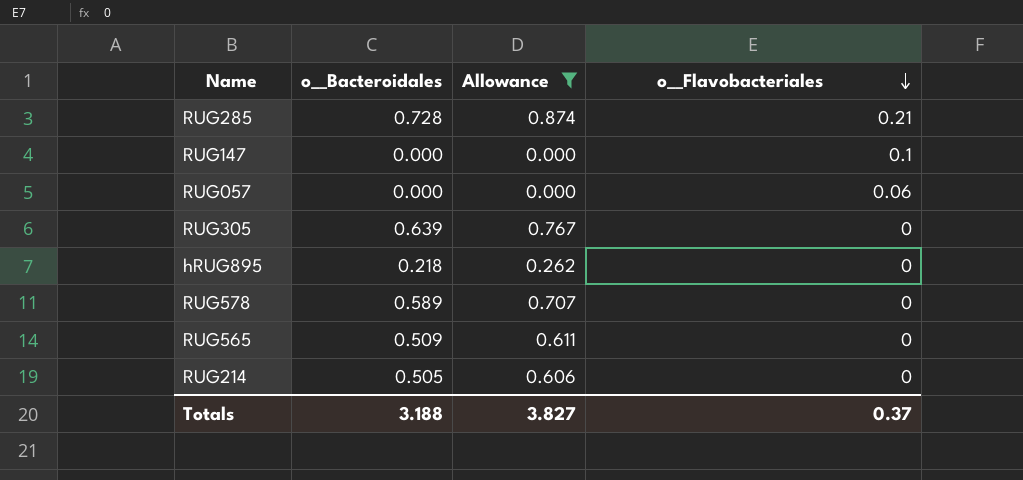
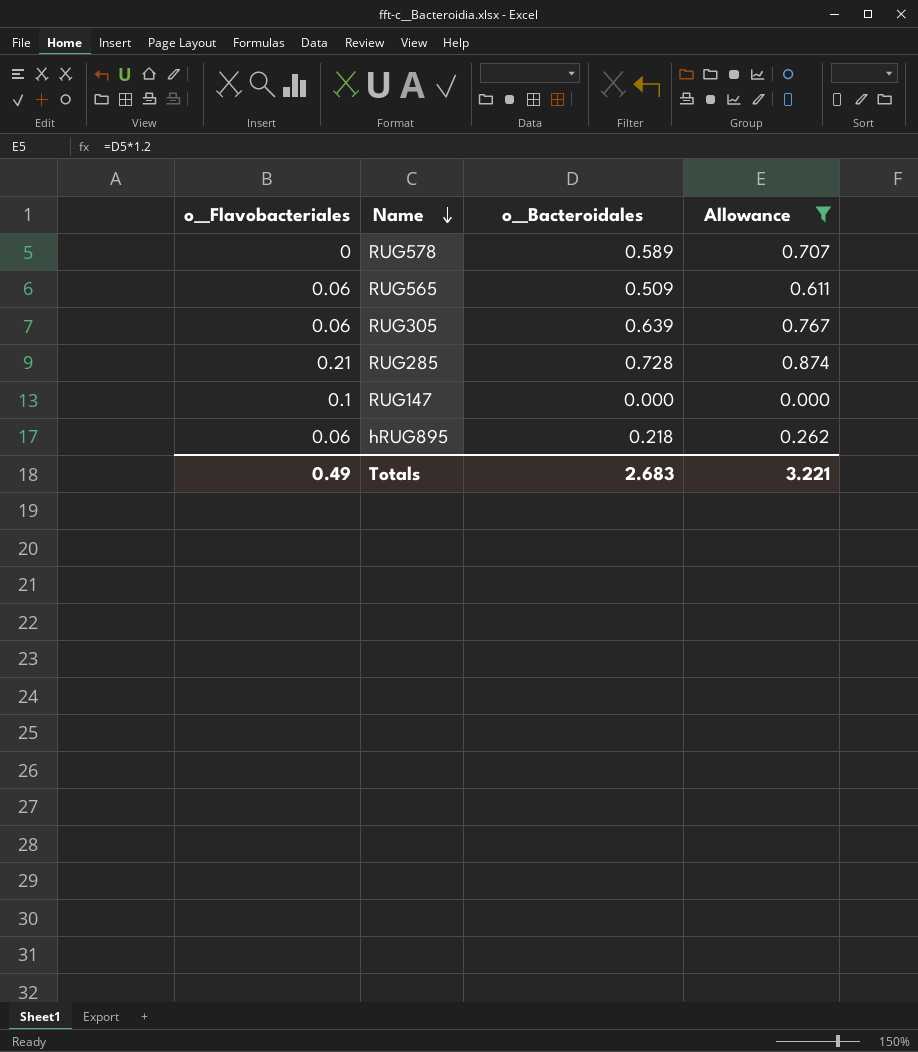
row order: o__Flavobacteriales descending -> Name descending
column o__Flavobacteriales | position: 4 -> 1
row RUG057: 0.000 | 0.000 | 0.06 -> none
row RUG214: 0.505 | 0.606 | 0 -> none
RUG565 | o__Flavobacteriales: 0 -> 0.06
RUG305 | o__Flavobacteriales: 0 -> 0.06
hRUG895 | o__Flavobacteriales: 0 -> 0.06
Totals | o__Flavobacteriales: 0.37 -> 0.49
Totals | o__Bacteroidales: 3.188 -> 2.683
Totals | Allowance: 3.827 -> 3.221

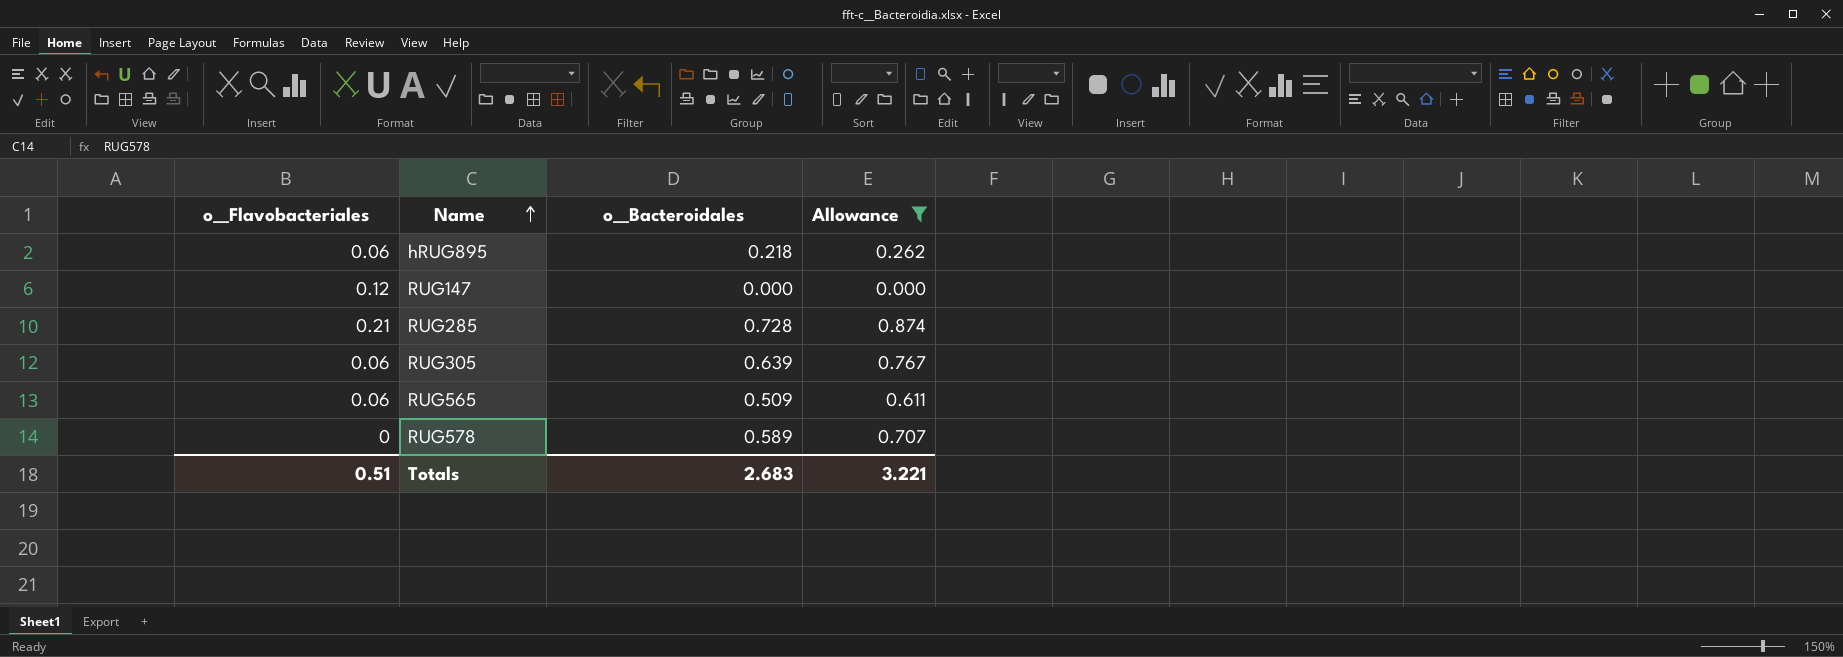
row order: Name descending -> Name ascending
RUG147 | o__Flavobacteriales: 0.1 -> 0.12
Totals | o__Flavobacteriales: 0.49 -> 0.51

